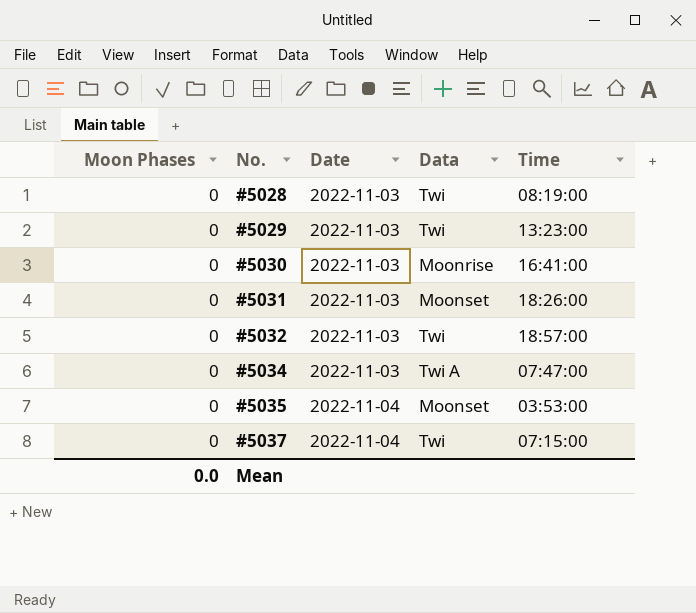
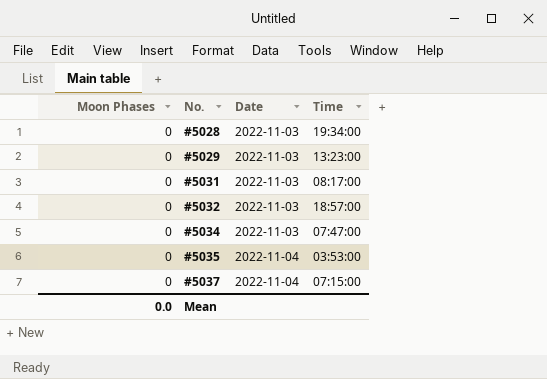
column Data | position: 4 -> none
row #5030: 0 | 2022-11-03 | Moonrise | 16:41:00 -> none
#5028 | Time: 08:19:00 -> 19:34:00
#5031 | Time: 18:26:00 -> 08:17:00

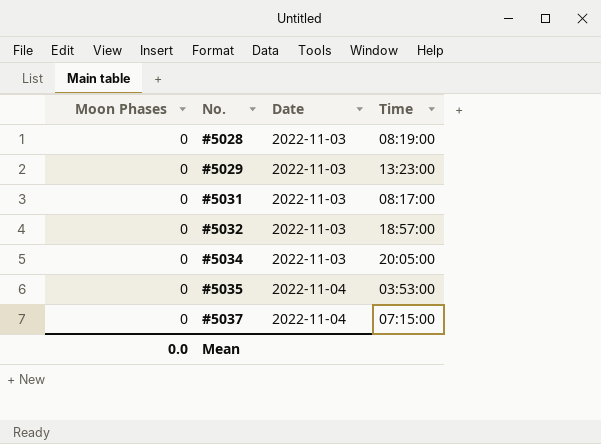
#5028 | Time: 19:34:00 -> 08:19:00
#5034 | Time: 07:47:00 -> 20:05:00

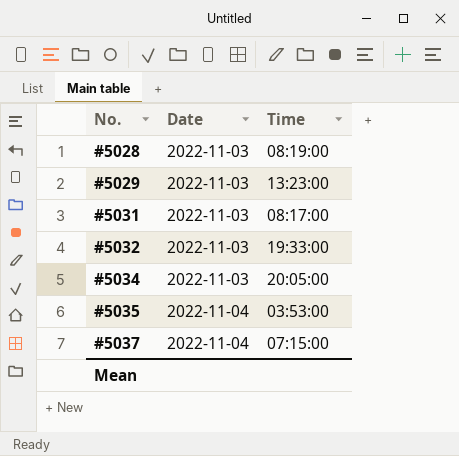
column Moon Phases | position: 1 -> none
#5032 | Time: 18:57:00 -> 19:33:00

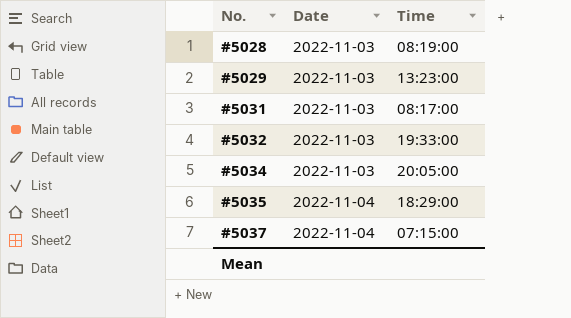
#5035 | Time: 03:53:00 -> 18:29:00

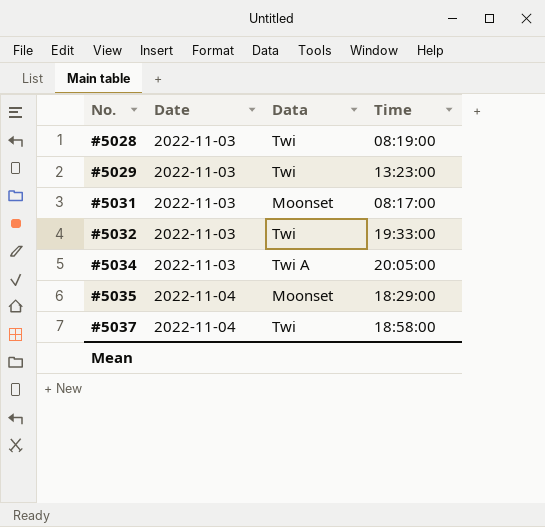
column Data | position: none -> 3
#5037 | Time: 07:15:00 -> 18:58:00

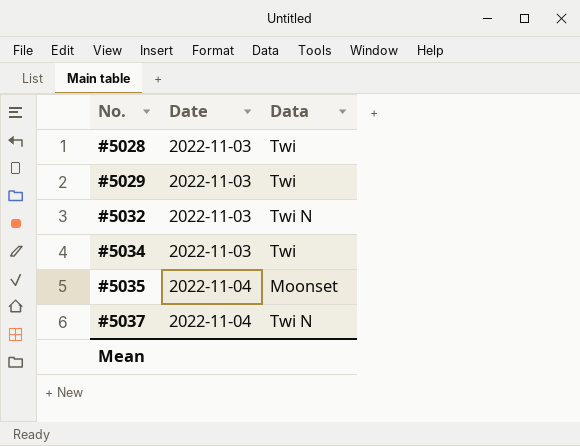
column Time | position: 4 -> none
row #5031: 2022-11-03 | Moonset | 08:17:00 -> none
#5032 | Data: Twi -> Twi N
#5034 | Data: Twi A -> Twi
#5037 | Data: Twi -> Twi N

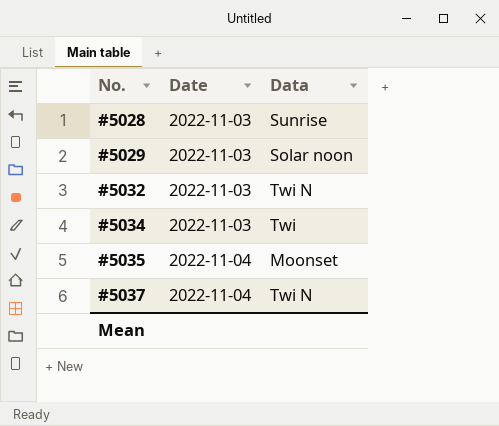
#5028 | Data: Twi -> Sunrise
#5029 | Data: Twi -> Solar noon

